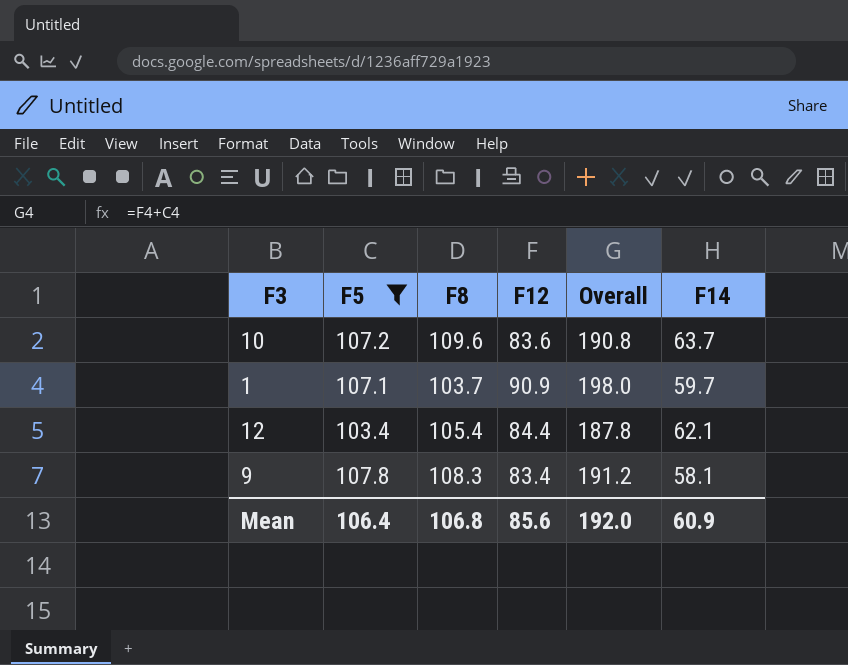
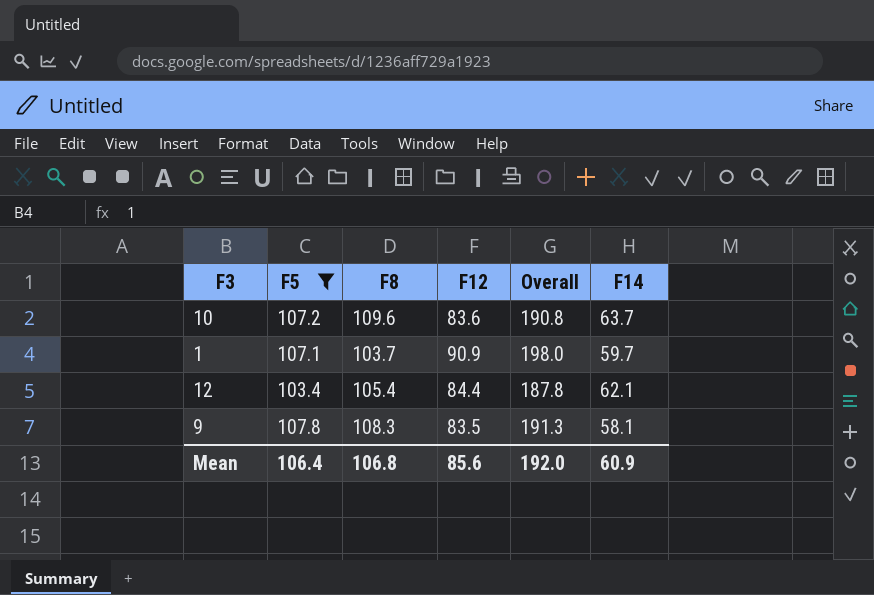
9 | F12: 83.4 -> 83.5
9 | Overall: 191.2 -> 191.3

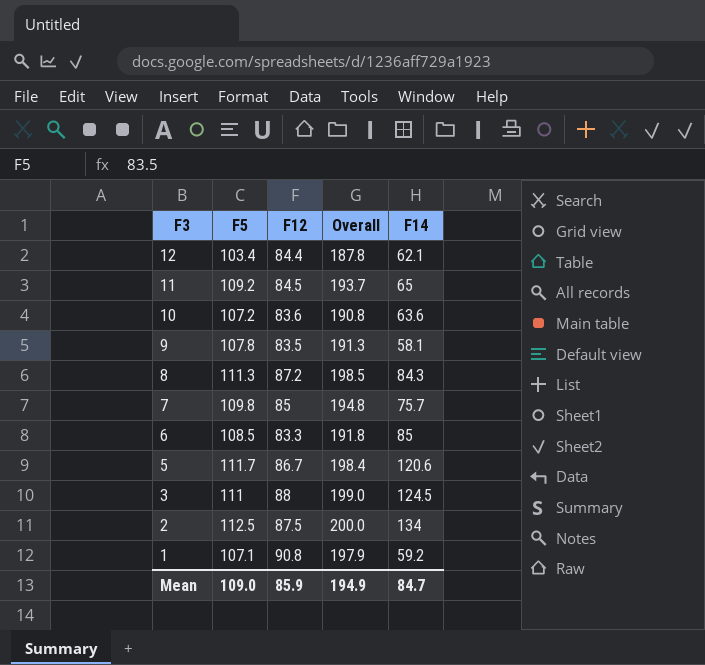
filter: F5 <= 107.8 -> none
row order: none -> F3 descending
column F8 | position: 3 -> none
10 | F14: 63.7 -> 63.6
1 | F12: 90.9 -> 90.8
1 | Overall: 198.0 -> 197.9
1 | F14: 59.7 -> 59.2
Mean | F5: 106.4 -> 109.0
Mean | F12: 85.6 -> 85.9
Mean | Overall: 192.0 -> 194.9
Mean | F14: 60.9 -> 84.7

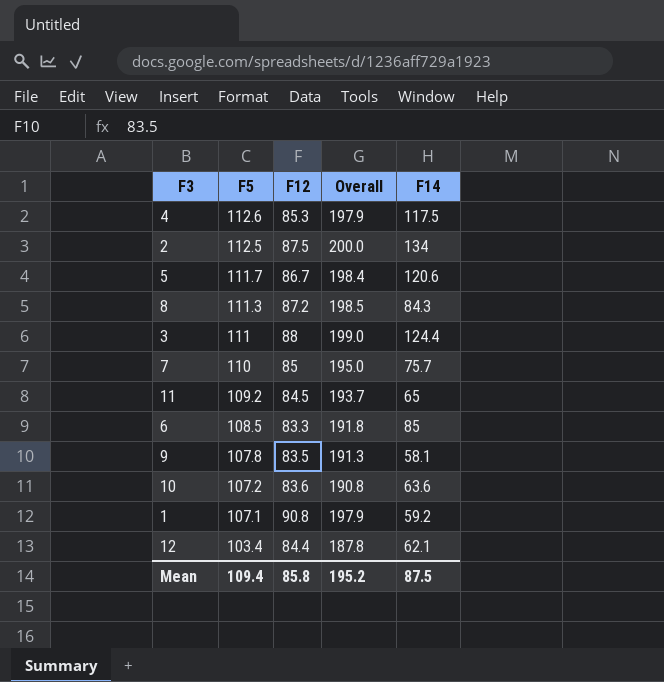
row order: F3 descending -> F5 descending
row 4: none -> 112.6 | 85.3 | 197.9 | 117.5
3 | F14: 124.5 -> 124.4
7 | F5: 109.8 -> 110
7 | Overall: 194.8 -> 195.0
Mean | F5: 109.0 -> 109.4
Mean | F12: 85.9 -> 85.8
Mean | Overall: 194.9 -> 195.2
Mean | F14: 84.7 -> 87.5

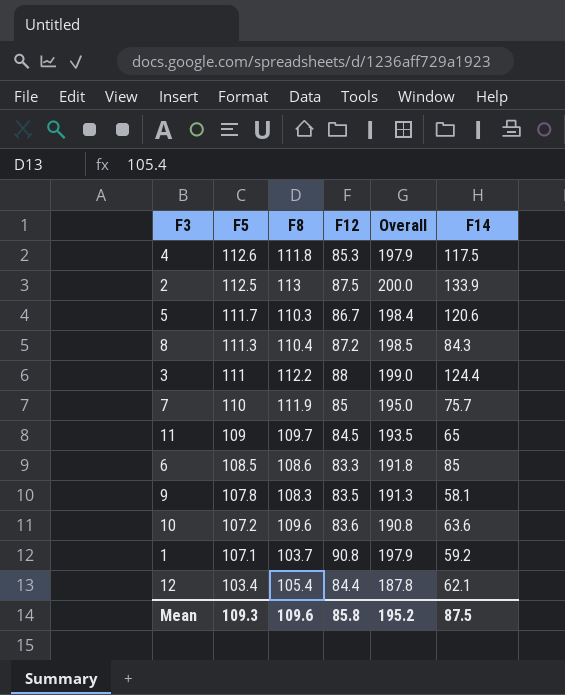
column F8 | position: none -> 3
2 | F14: 134 -> 133.9
11 | F5: 109.2 -> 109
11 | Overall: 193.7 -> 193.5
Mean | F5: 109.4 -> 109.3

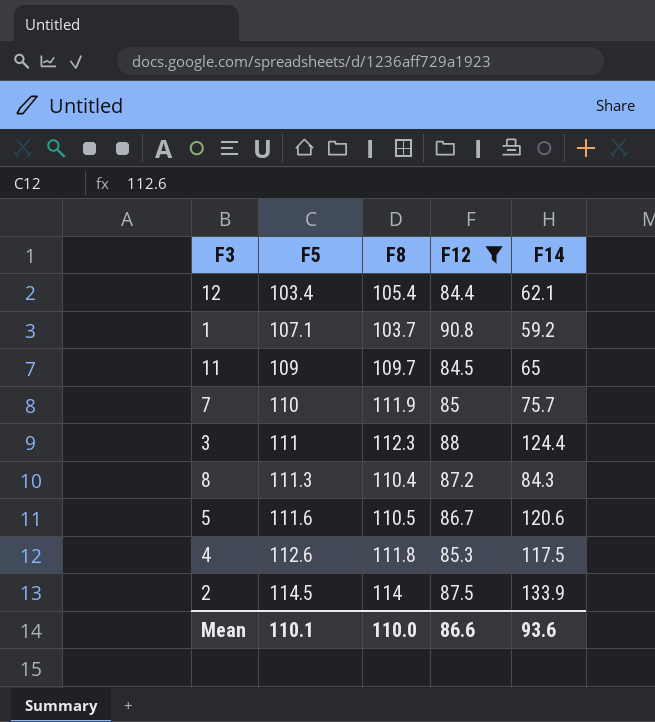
filter: none -> F12 >= 84.4
row order: F5 descending -> F5 ascending
column Overall | formula: [F5] + [F12] -> none
3 | F8: 112.2 -> 112.3
5 | F5: 111.7 -> 111.6
5 | F8: 110.3 -> 110.5
2 | F5: 112.5 -> 114.5
2 | F8: 113 -> 114
Mean | F5: 109.3 -> 110.1
Mean | F8: 109.6 -> 110.0
Mean | F12: 85.8 -> 86.6
Mean | F14: 87.5 -> 93.6

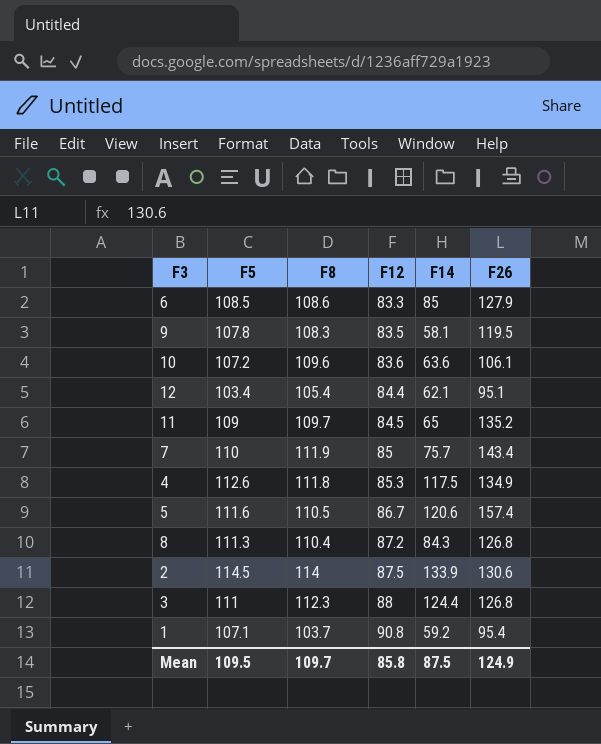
filter: F12 >= 84.4 -> none
row order: F5 ascending -> F12 ascending
column F26 | position: none -> 6
Mean | F5: 110.1 -> 109.5
Mean | F8: 110.0 -> 109.7
Mean | F12: 86.6 -> 85.8
Mean | F14: 93.6 -> 87.5

